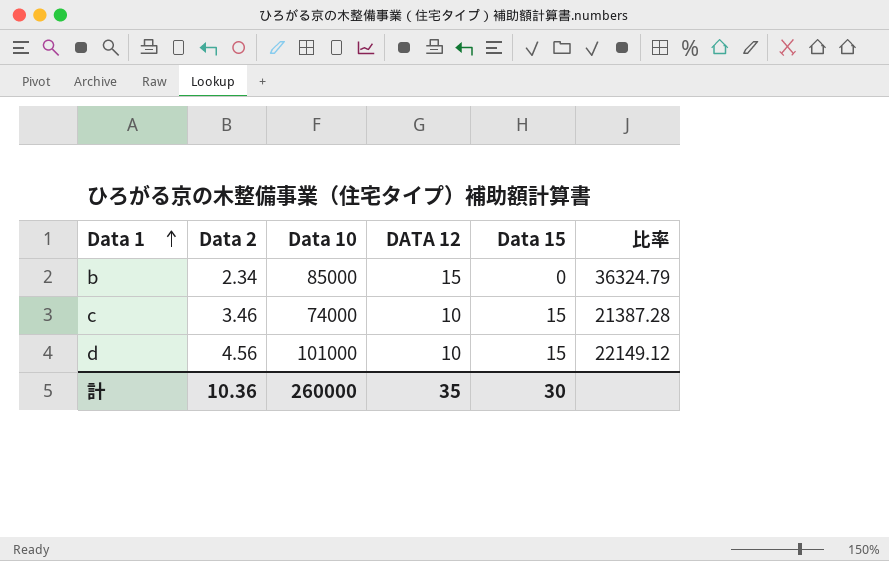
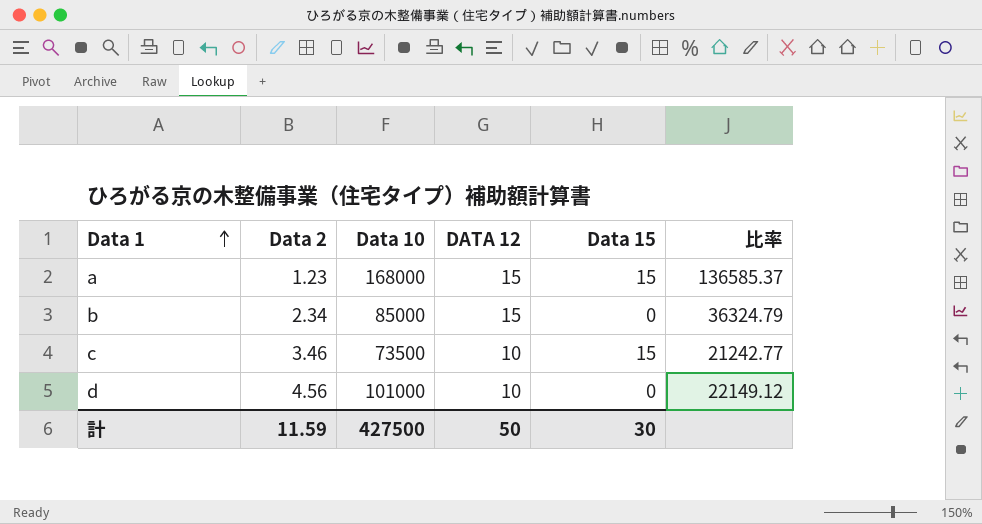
row a: none -> 1.23 | 168000 | 15 | 15 | 136585.37
c | Data 10: 74000 -> 73500
c | 比率: 21387.28 -> 21242.77
d | Data 15: 15 -> 0
計 | Data 2: 10.36 -> 11.59
計 | Data 10: 260000 -> 427500
計 | DATA 12: 35 -> 50

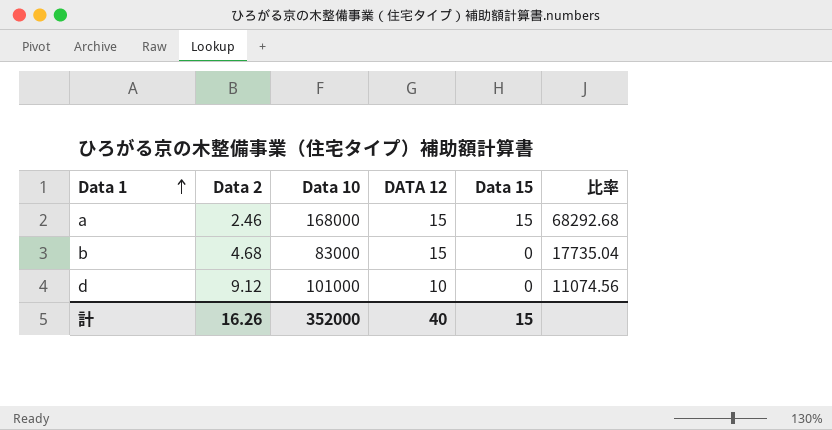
row c: 3.46 | 73500 | 10 | 15 | 21242.77 -> none
a | Data 2: 1.23 -> 2.46
a | 比率: 136585.37 -> 68292.68
b | Data 2: 2.34 -> 4.68
b | Data 10: 85000 -> 83000
b | 比率: 36324.79 -> 17735.04
d | Data 2: 4.56 -> 9.12
d | 比率: 22149.12 -> 11074.56
計 | Data 2: 11.59 -> 16.26
計 | Data 10: 427500 -> 352000
計 | DATA 12: 50 -> 40
計 | Data 15: 30 -> 15

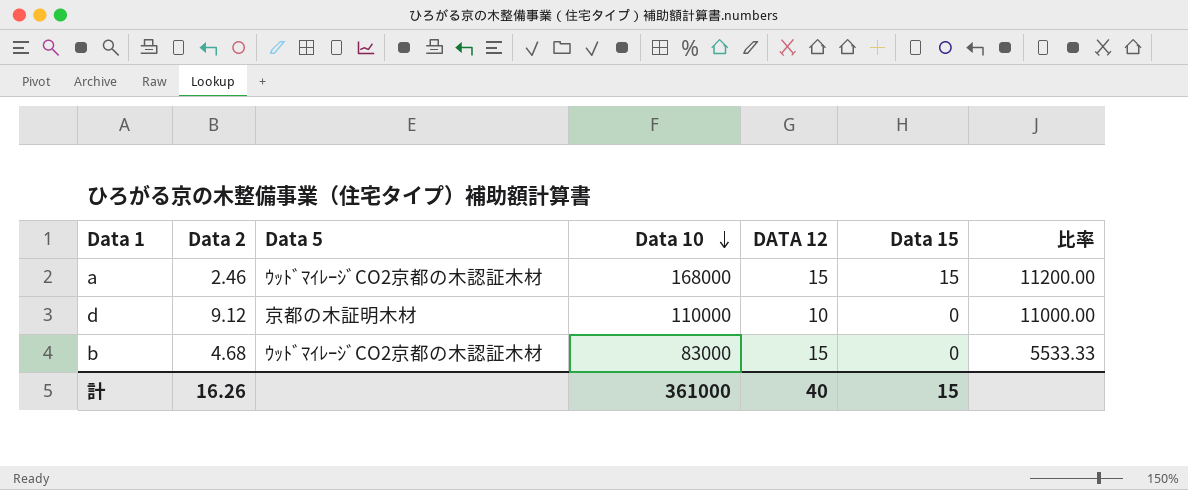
row order: Data 1 ascending -> Data 10 descending
column Data 5 | position: none -> 3
column 比率 | formula: [Data 10] / [Data 2] -> [Data 10] / [DATA 12]
d | Data 10: 101000 -> 110000
計 | Data 10: 352000 -> 361000

